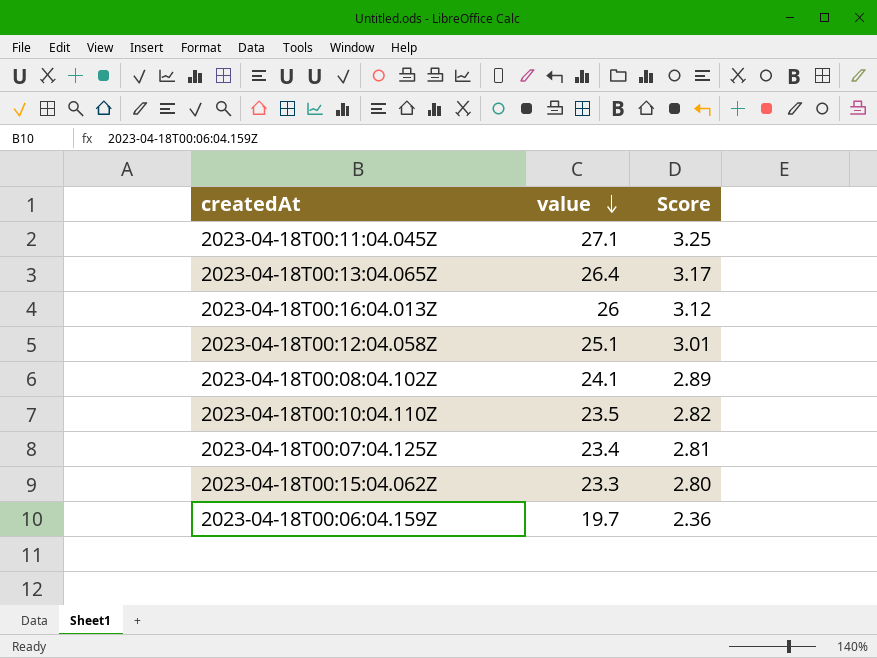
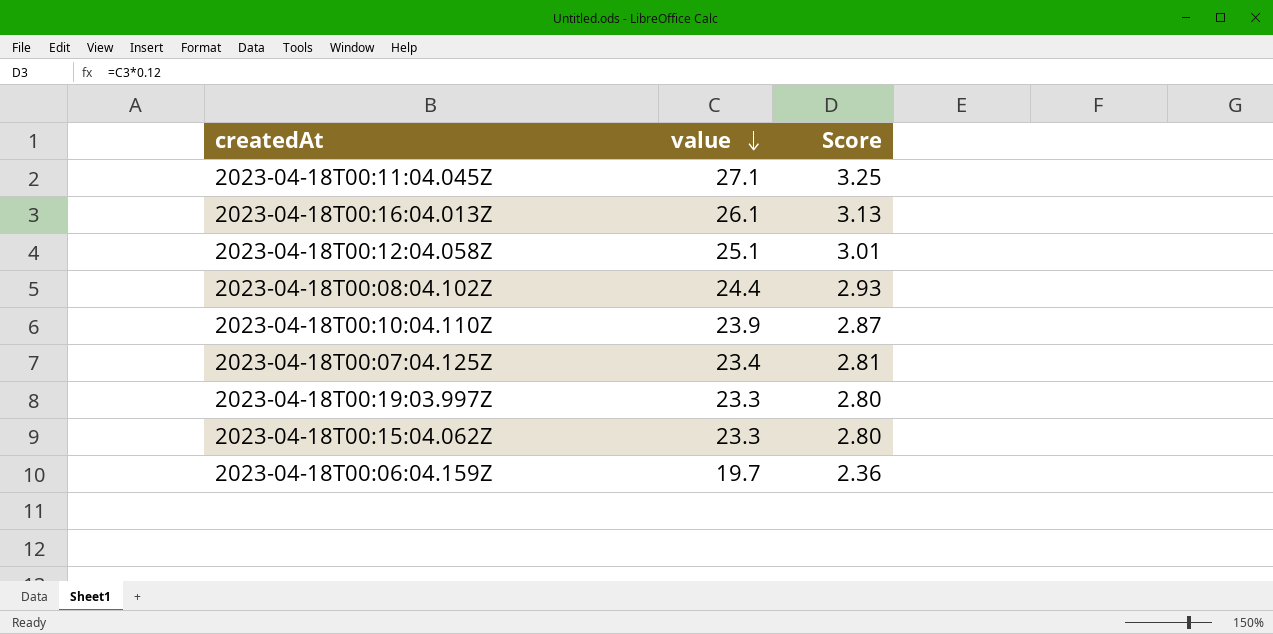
row 2023-04-18T00:13:04.065Z: 26.4 | 3.17 -> none
2023-04-18T00:16:04.013Z | value: 26 -> 26.1
2023-04-18T00:16:04.013Z | Score: 3.12 -> 3.13
2023-04-18T00:08:04.102Z | value: 24.1 -> 24.4
2023-04-18T00:08:04.102Z | Score: 2.89 -> 2.93
2023-04-18T00:10:04.110Z | value: 23.5 -> 23.9
2023-04-18T00:10:04.110Z | Score: 2.82 -> 2.87
row 2023-04-18T00:19:03.997Z: none -> 23.3 | 2.80

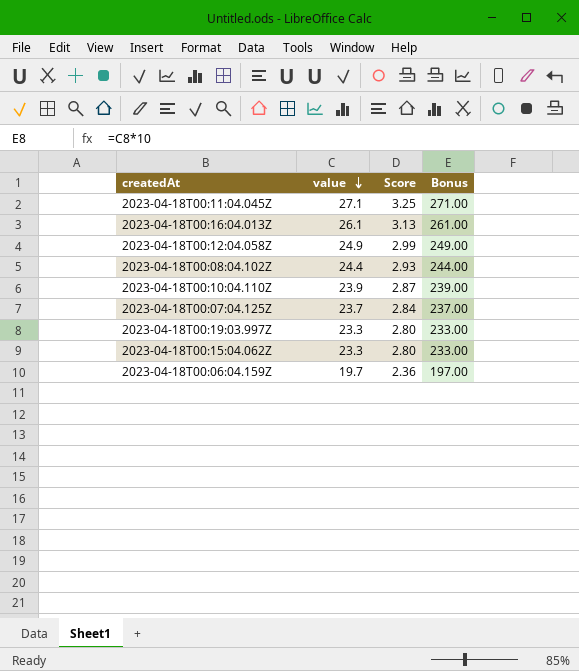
column Bonus | formula: none -> [value] * 10
2023-04-18T00:12:04.058Z | value: 25.1 -> 24.9
2023-04-18T00:12:04.058Z | Score: 3.01 -> 2.99
2023-04-18T00:07:04.125Z | value: 23.4 -> 23.7
2023-04-18T00:07:04.125Z | Score: 2.81 -> 2.84

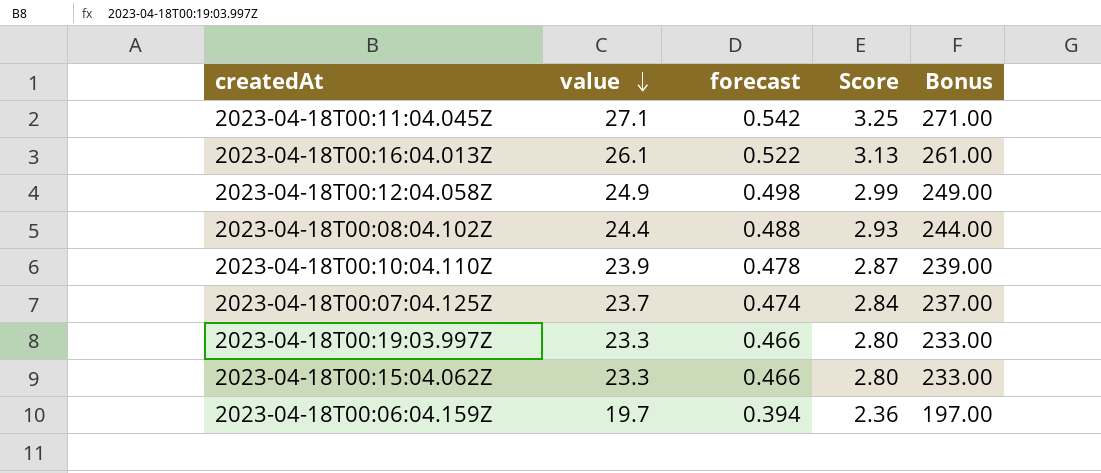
column forecast | formula: none -> [value] * 0.02

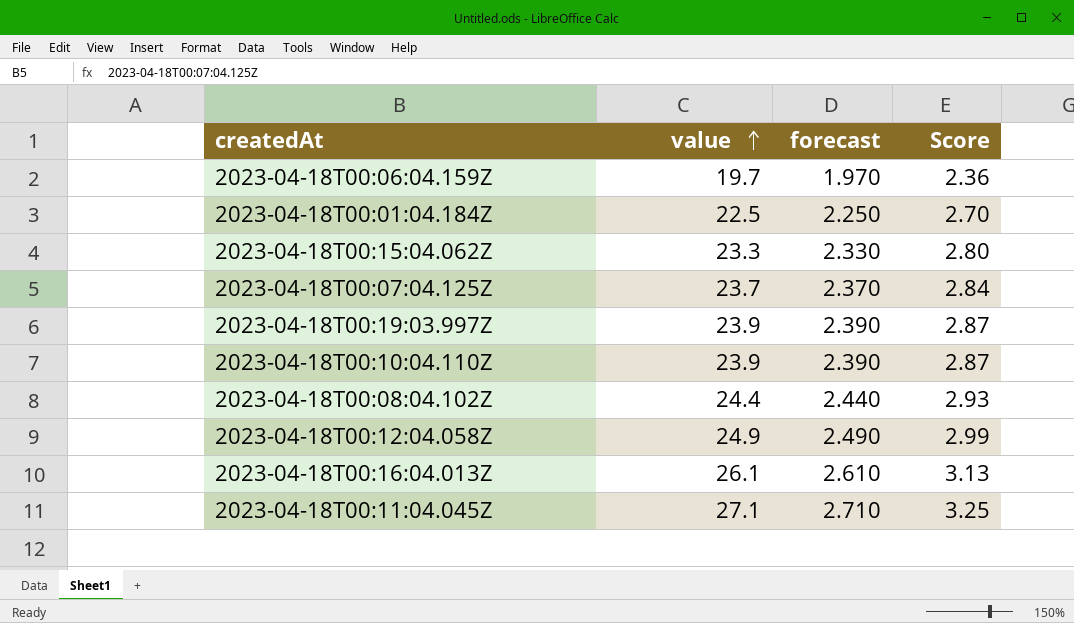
row order: value descending -> value ascending
column Bonus | formula: [value] * 10 -> none
column forecast | formula: [value] * 0.02 -> [value] * 0.1
row 2023-04-18T00:01:04.184Z: none -> 22.5 | 2.250 | 2.70
2023-04-18T00:19:03.997Z | value: 23.3 -> 23.9
2023-04-18T00:19:03.997Z | Score: 2.80 -> 2.87

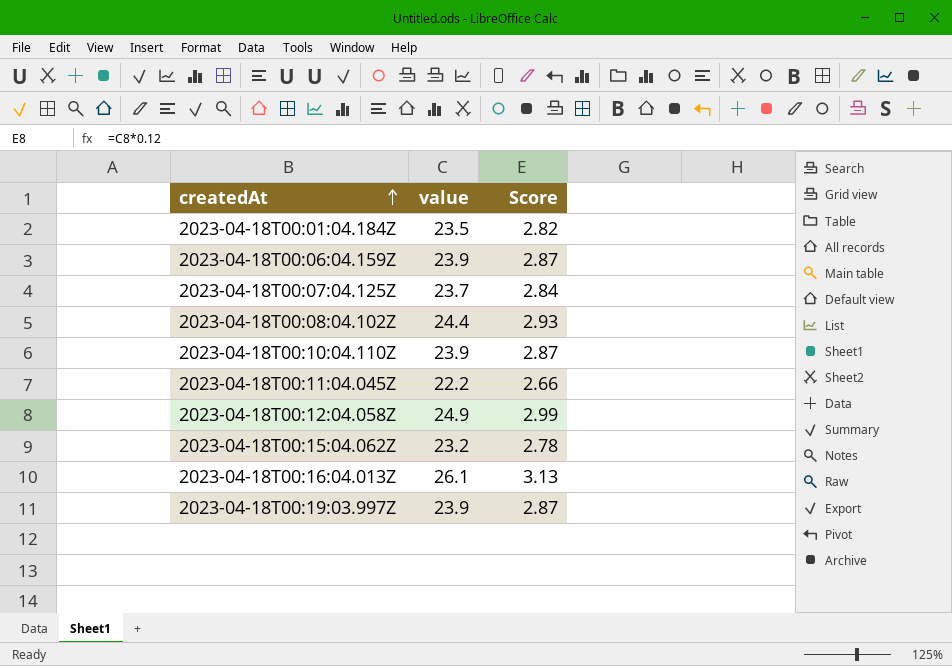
row order: value ascending -> createdAt ascending
column forecast | formula: [value] * 0.1 -> none
2023-04-18T00:01:04.184Z | value: 22.5 -> 23.5
2023-04-18T00:01:04.184Z | Score: 2.70 -> 2.82
2023-04-18T00:06:04.159Z | value: 19.7 -> 23.9
2023-04-18T00:06:04.159Z | Score: 2.36 -> 2.87
2023-04-18T00:11:04.045Z | value: 27.1 -> 22.2
2023-04-18T00:11:04.045Z | Score: 3.25 -> 2.66
2023-04-18T00:15:04.062Z | value: 23.3 -> 23.2
2023-04-18T00:15:04.062Z | Score: 2.80 -> 2.78

